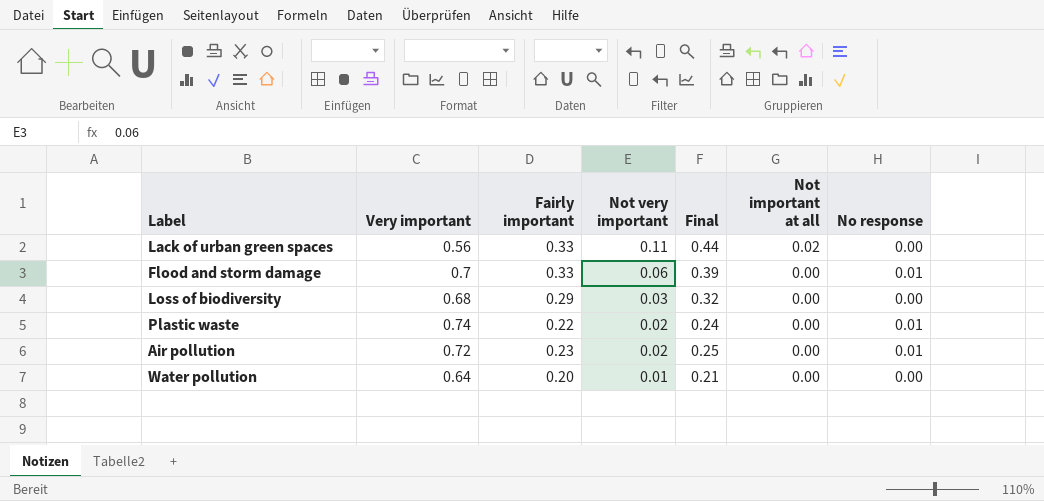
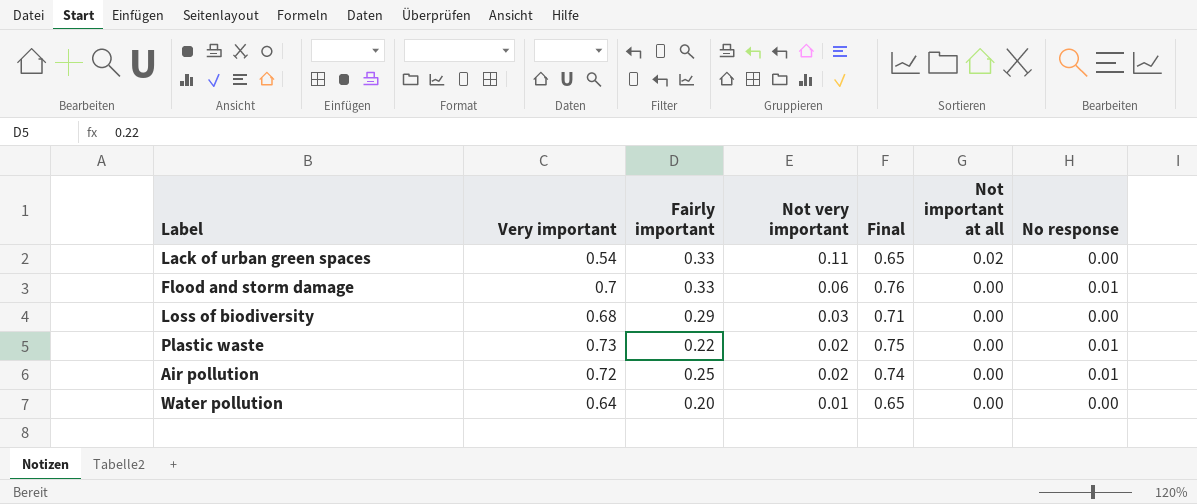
column Final | formula: [Fairly important] + [Not very important] -> [Very important] + [Not very important]
Lack of urban green spaces | Very important: 0.56 -> 0.54
Plastic waste | Very important: 0.74 -> 0.73
Air pollution | Fairly important: 0.23 -> 0.25

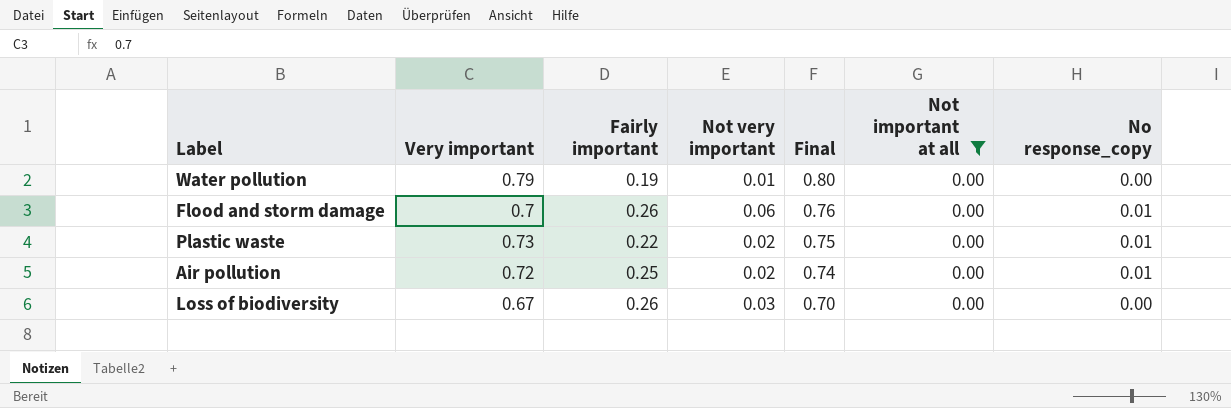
filter: none -> Not important at all = 0.00
row order: Not very important descending -> Final descending
column name: No response -> No response_copy
Water pollution | Very important: 0.64 -> 0.79
Water pollution | Fairly important: 0.20 -> 0.19
Water pollution | Final: 0.65 -> 0.80
Flood and storm damage | Fairly important: 0.33 -> 0.26
Loss of biodiversity | Very important: 0.68 -> 0.67
Loss of biodiversity | Fairly important: 0.29 -> 0.26
Loss of biodiversity | Final: 0.71 -> 0.70

